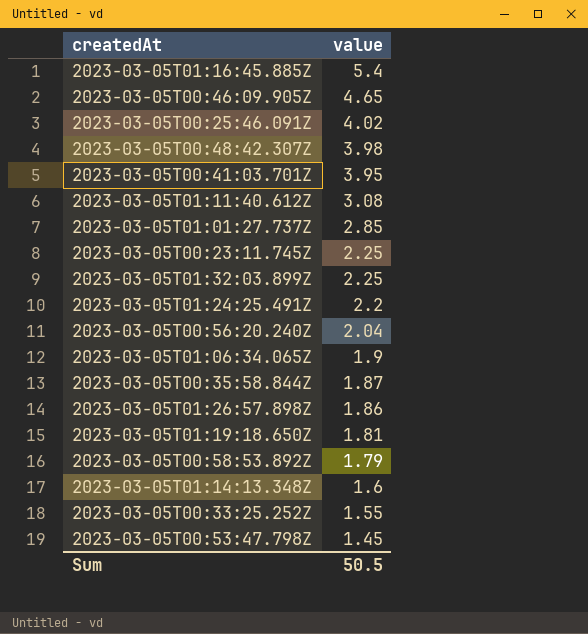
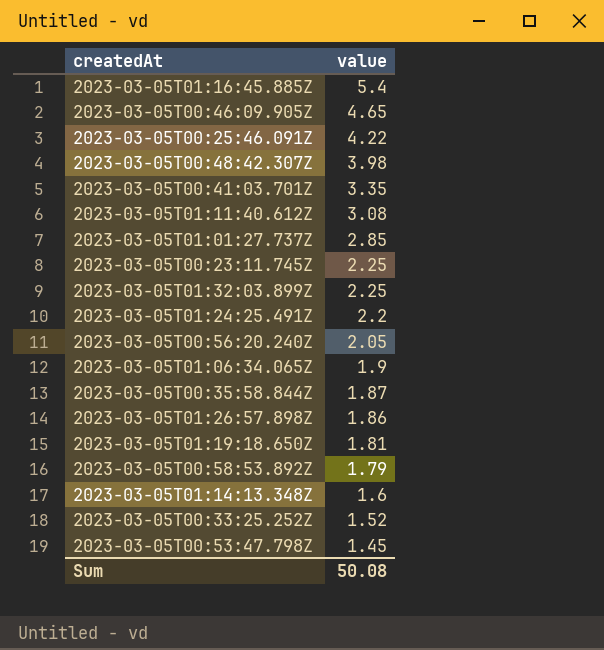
2023-03-05T00:25:46.091Z | value: 4.02 -> 4.22
2023-03-05T00:41:03.701Z | value: 3.95 -> 3.35
2023-03-05T00:56:20.240Z | value: 2.04 -> 2.05
2023-03-05T00:33:25.252Z | value: 1.55 -> 1.52
Sum | value: 50.5 -> 50.08

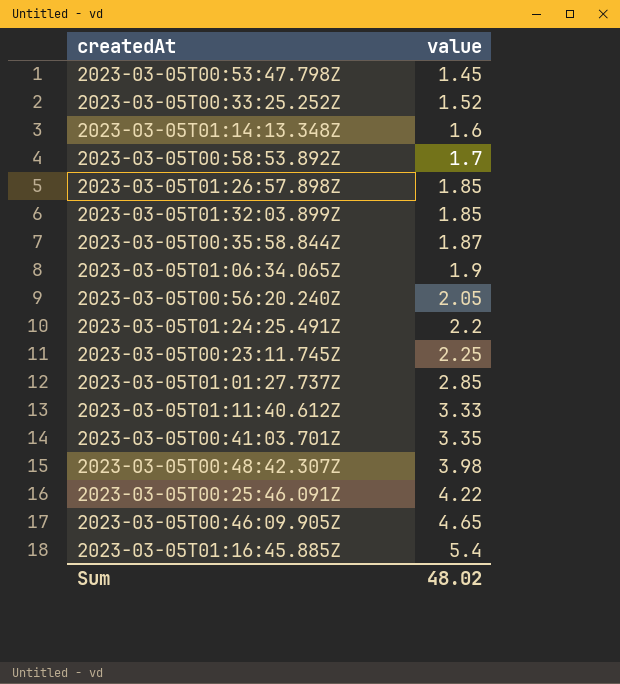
row order: value descending -> value ascending
row 2023-03-05T01:19:18.650Z: 1.81 -> none
2023-03-05T00:58:53.892Z | value: 1.79 -> 1.7
2023-03-05T01:26:57.898Z | value: 1.86 -> 1.85
2023-03-05T01:32:03.899Z | value: 2.25 -> 1.85
2023-03-05T01:11:40.612Z | value: 3.08 -> 3.33
Sum | value: 50.08 -> 48.02

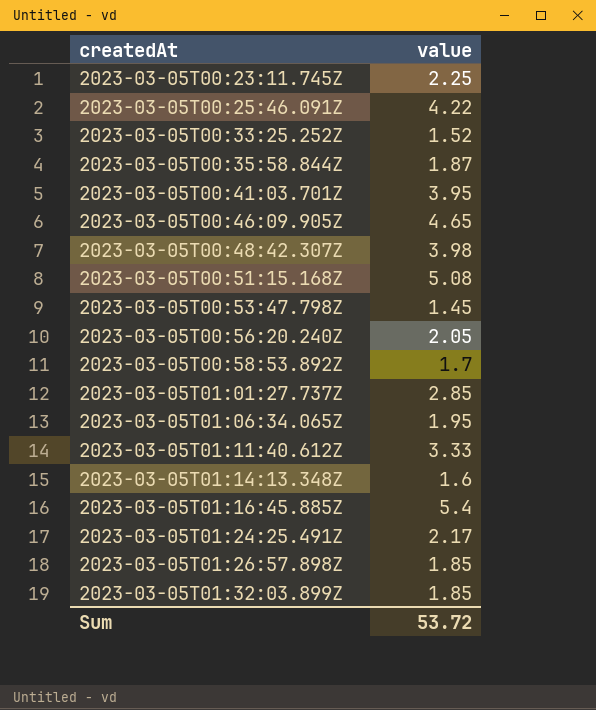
row order: value ascending -> createdAt ascending
2023-03-05T00:41:03.701Z | value: 3.35 -> 3.95
row 2023-03-05T00:51:15.168Z: none -> 5.08
2023-03-05T01:06:34.065Z | value: 1.9 -> 1.95
2023-03-05T01:24:25.491Z | value: 2.2 -> 2.17
Sum | value: 48.02 -> 53.72

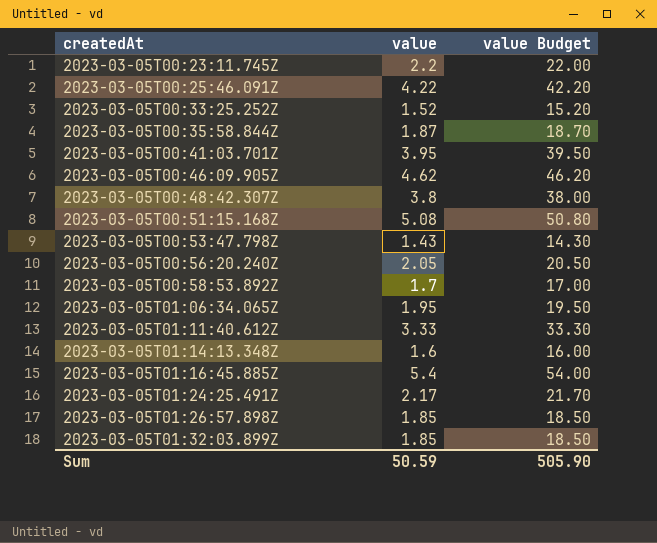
column value Budget | formula: none -> [value] * 10
row 2023-03-05T01:01:27.737Z: 2.85 -> none
2023-03-05T00:23:11.745Z | value: 2.25 -> 2.2
2023-03-05T00:46:09.905Z | value: 4.65 -> 4.62
2023-03-05T00:48:42.307Z | value: 3.98 -> 3.8
2023-03-05T00:53:47.798Z | value: 1.45 -> 1.43
Sum | value: 53.72 -> 50.59

